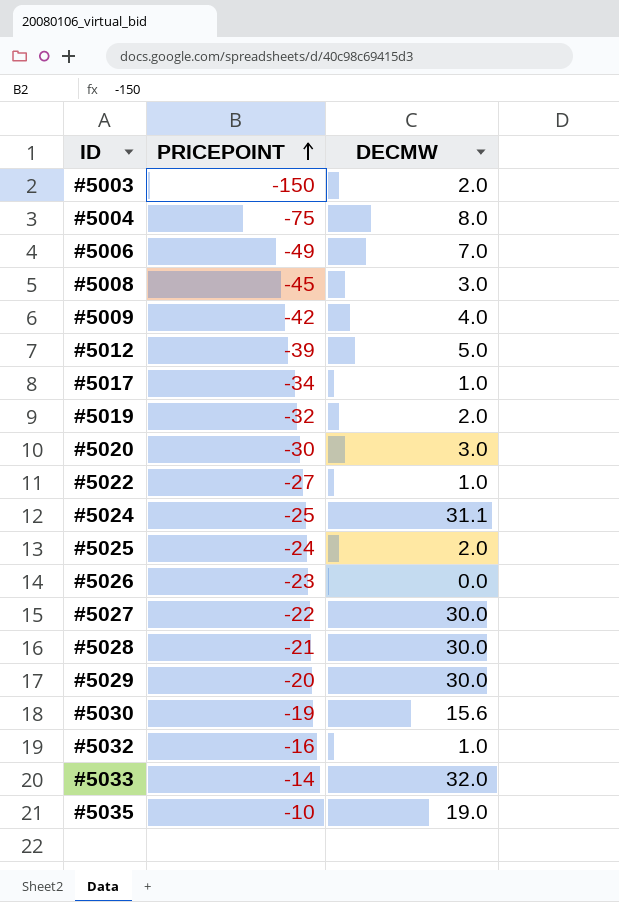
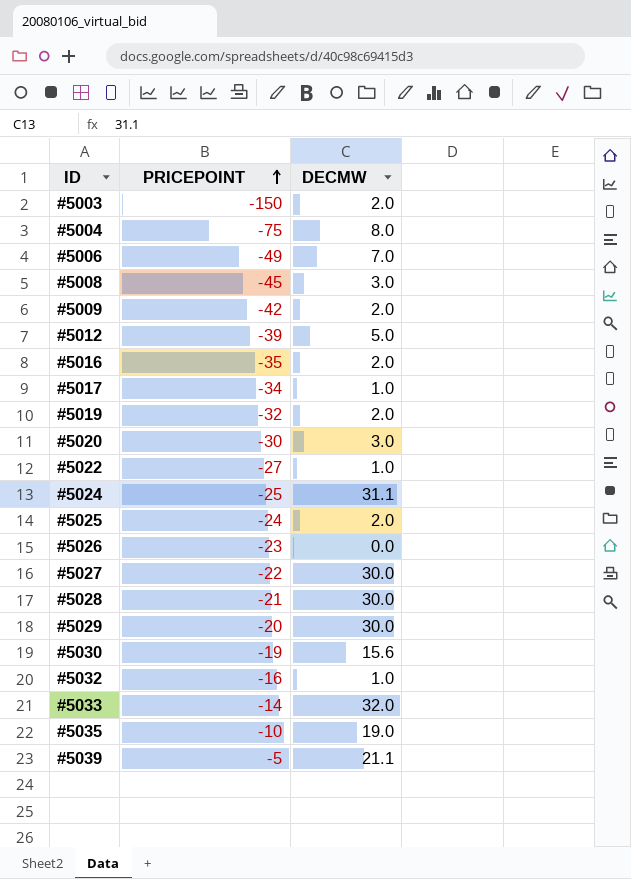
#5009 | DECMW: 4.0 -> 2.0
row #5016: none -> -35 | 2.0
row #5039: none -> -5 | 21.1

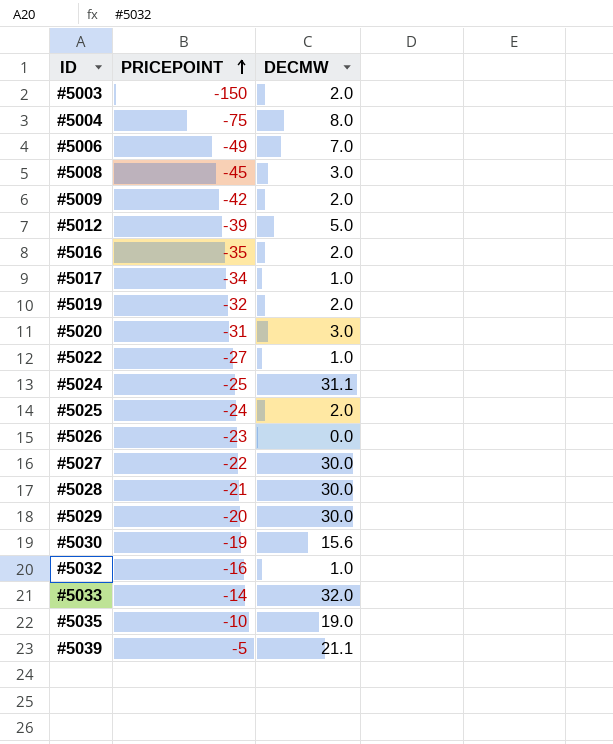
#5020 | PRICEPOINT: -30 -> -31

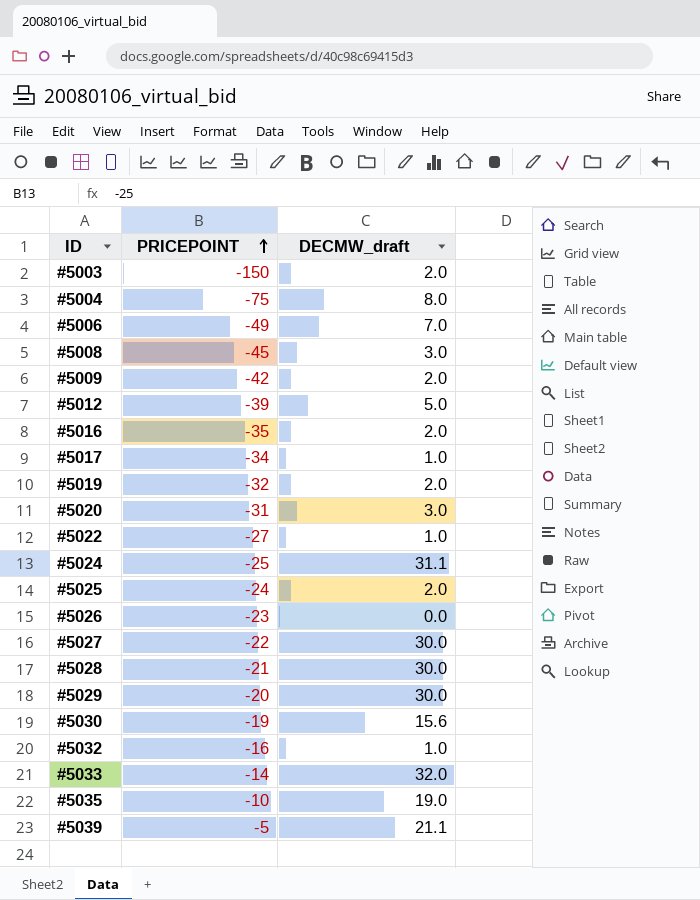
column name: DECMW -> DECMW_draft

